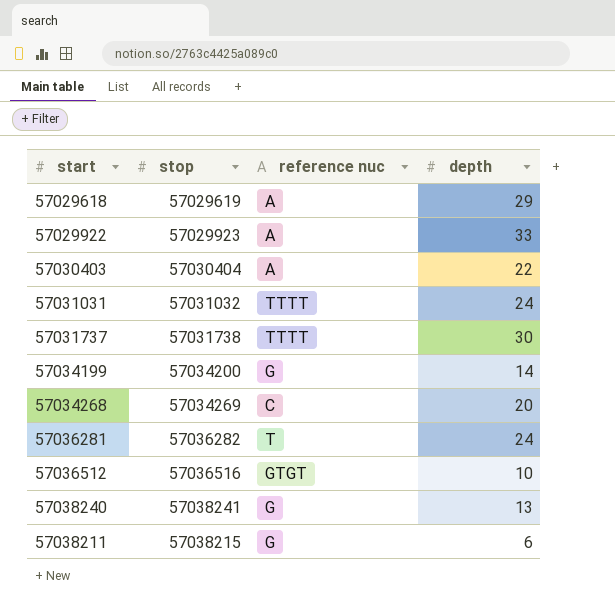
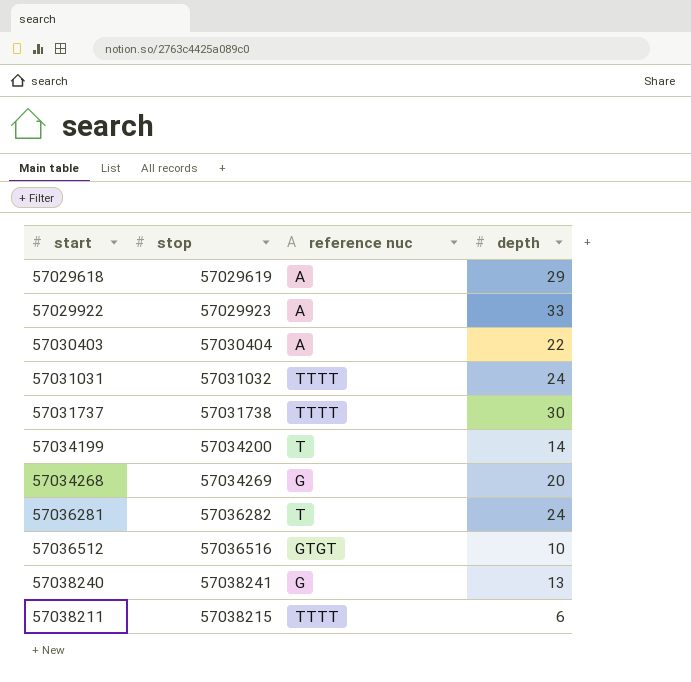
57034199 | reference nuc: G -> T
57034268 | reference nuc: C -> G
57038211 | reference nuc: G -> TTTT

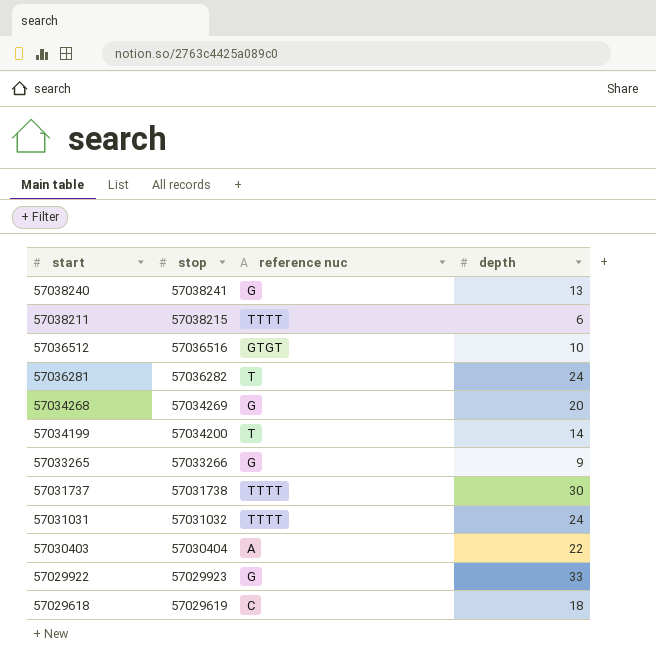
row order: none -> start descending
row 57033265: none -> 57033266 | G | 9
57029922 | reference nuc: A -> G
57029618 | reference nuc: A -> C
57029618 | depth: 29 -> 18

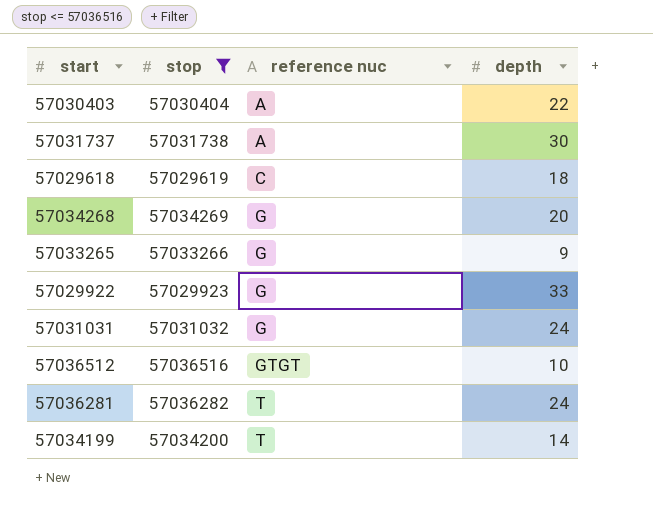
filter: none -> stop <= 57036516
row order: start descending -> reference nuc ascending
57031737 | reference nuc: TTTT -> A
57031031 | reference nuc: TTTT -> G

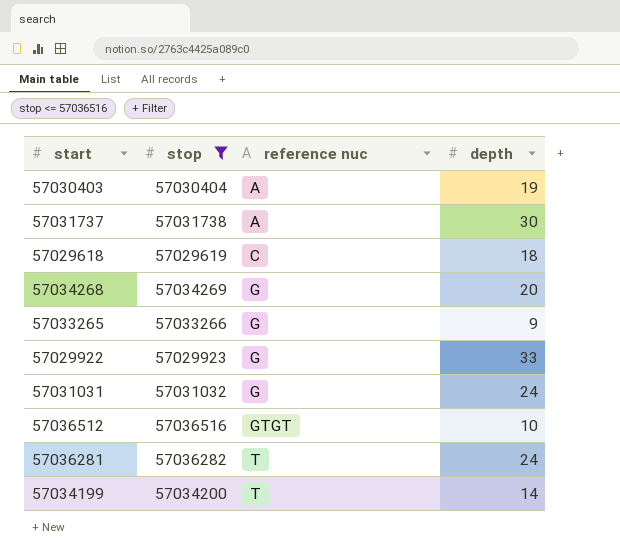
57030403 | depth: 22 -> 19

